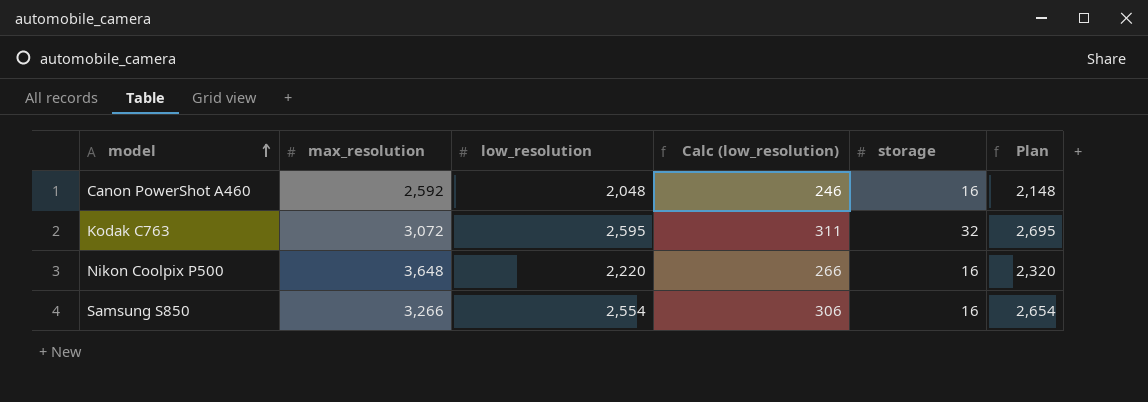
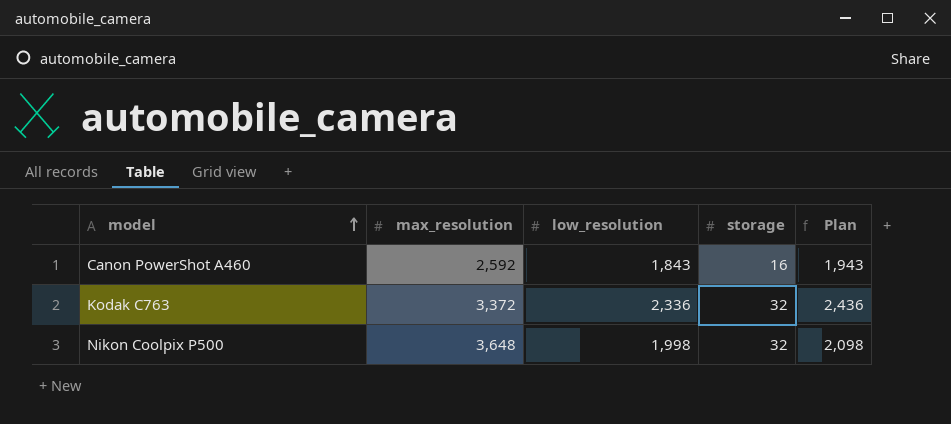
column Calc (low_resolution) | formula: [low_resolution] * 0.12 -> none
row Samsung S850: 3,266 | 2,554 | 306 | 16 | 2,654 -> none
Canon PowerShot A460 | low_resolution: 2,048 -> 1,843
Canon PowerShot A460 | Plan: 2,148 -> 1,943
Kodak C763 | max_resolution: 3,072 -> 3,372
Kodak C763 | low_resolution: 2,595 -> 2,336
Kodak C763 | Plan: 2,695 -> 2,436
Nikon Coolpix P500 | low_resolution: 2,220 -> 1,998
Nikon Coolpix P500 | storage: 16 -> 32
Nikon Coolpix P500 | Plan: 2,320 -> 2,098

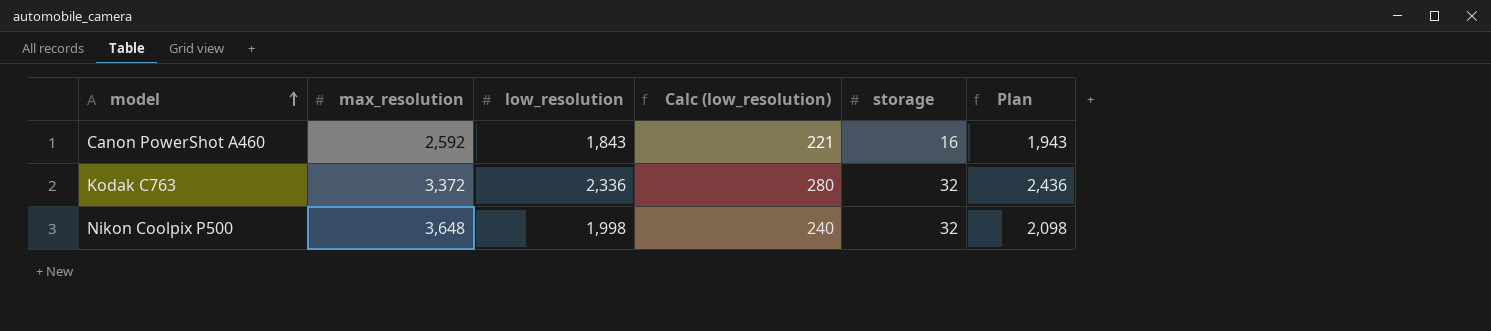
column Calc (low_resolution) | formula: none -> [low_resolution] * 0.12

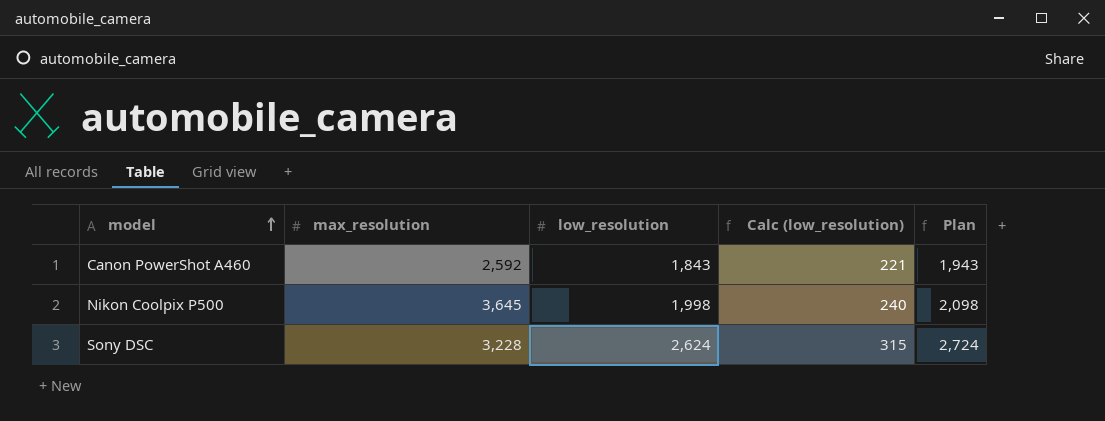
column storage | position: 5 -> none
row Kodak C763: 3,372 | 2,336 | 280 | 32 | 2,436 -> none
Nikon Coolpix P500 | max_resolution: 3,648 -> 3,645
row Sony DSC: none -> 3,228 | 2,624 | 315 | 2,724

